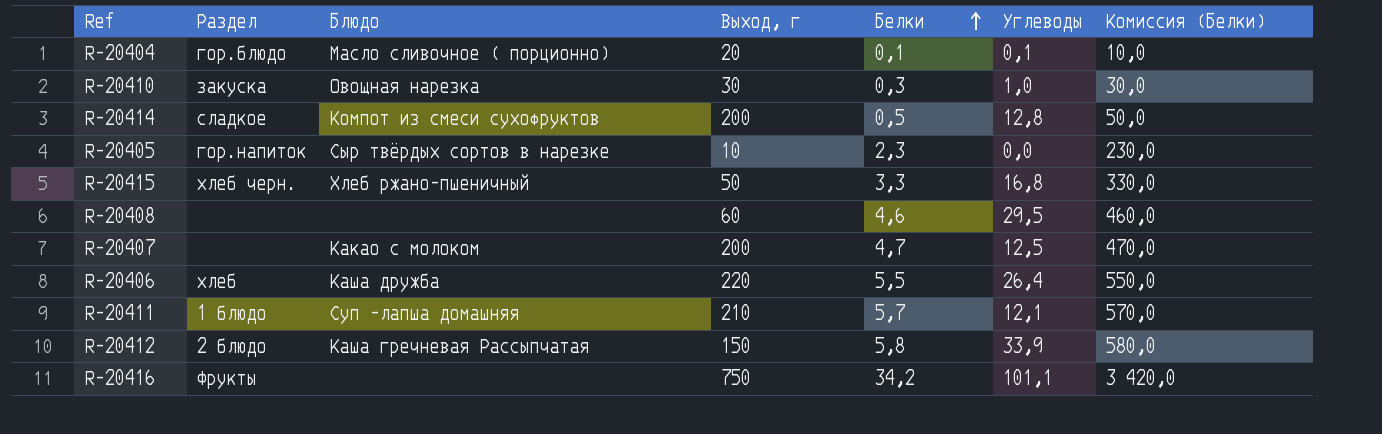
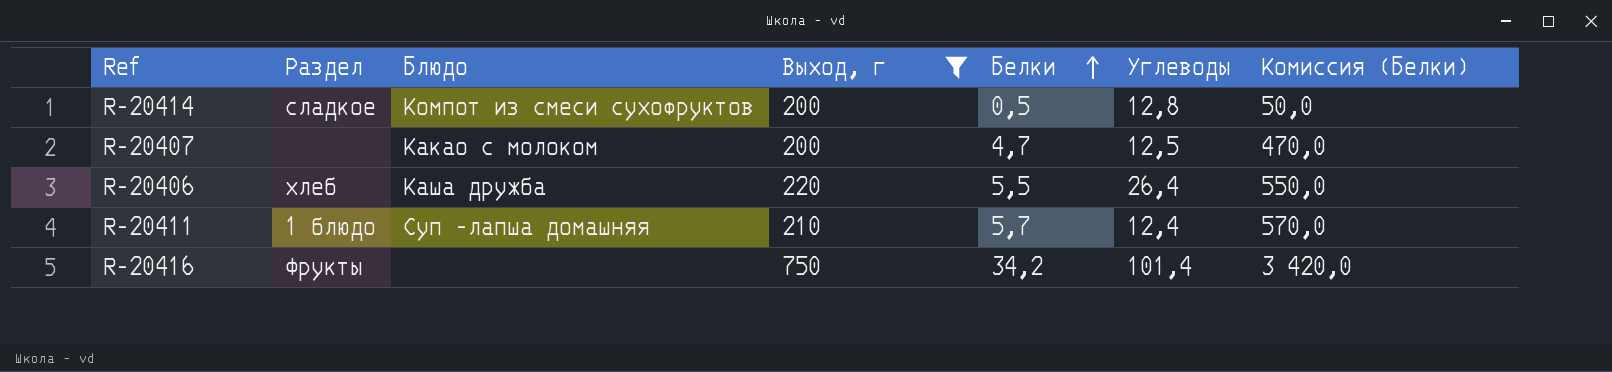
filter: none -> Выход, г >= 200
R-20411 | Углеводы: 12,1 -> 12,4
R-20416 | Углеводы: 101,1 -> 101,4

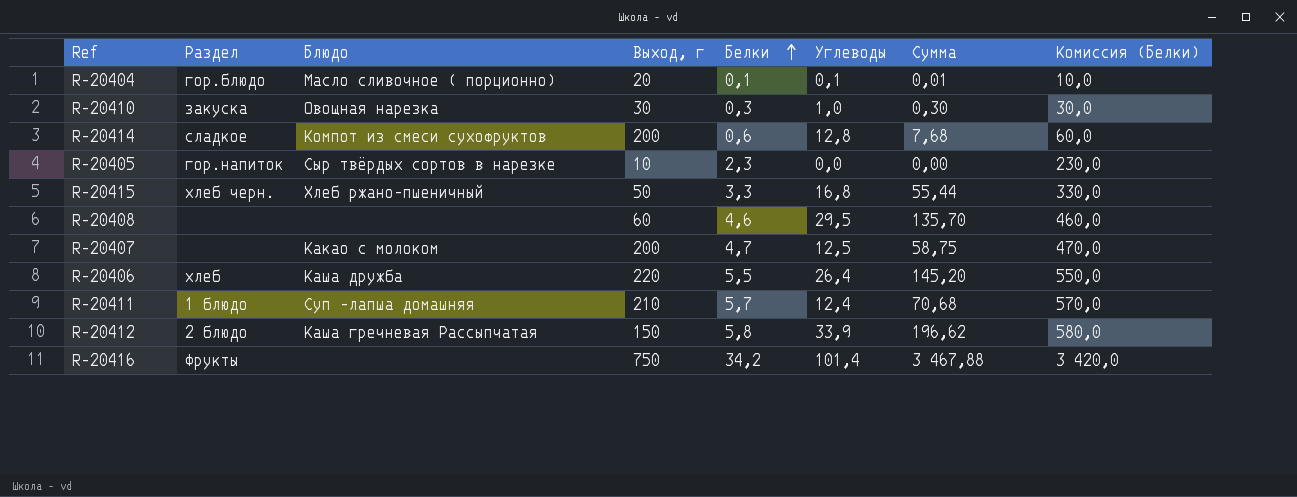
filter: Выход, г >= 200 -> none
column Сумма | formula: none -> [Белки] * [Углеводы]
R-20414 | Белки: 0,5 -> 0,6
R-20414 | Комиссия (Белки): 50,0 -> 60,0

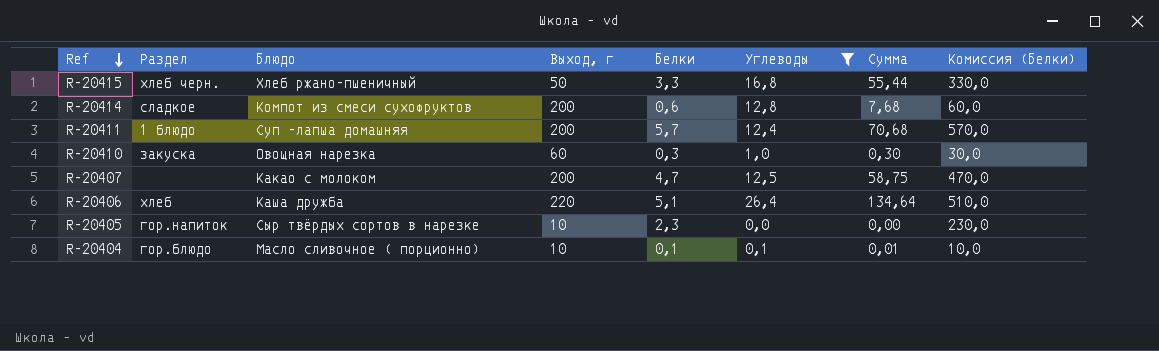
filter: none -> Углеводы <= 26,4
row order: Белки ascending -> Ref descending
R-20411 | Выход, г: 210 -> 200
R-20410 | Выход, г: 30 -> 60
R-20406 | Белки: 5,5 -> 5,1
R-20406 | Сумма: 145,20 -> 134,64
R-20406 | Комиссия (Белки): 550,0 -> 510,0
R-20404 | Выход, г: 20 -> 10

